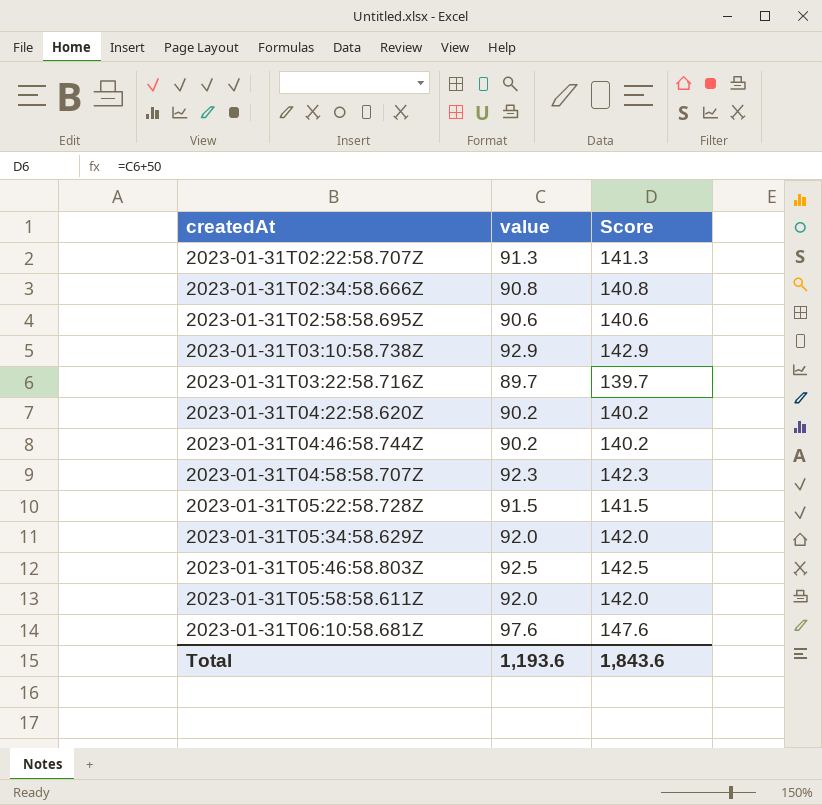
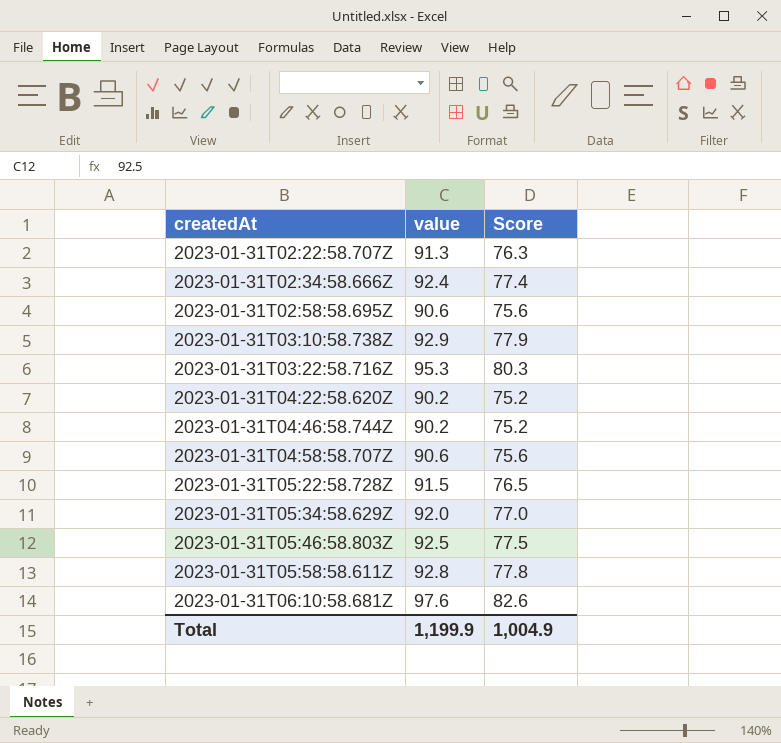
column Score | formula: [value] + 50 -> [value] - 15
2023-01-31T02:34:58.666Z | value: 90.8 -> 92.4
2023-01-31T03:22:58.716Z | value: 89.7 -> 95.3
2023-01-31T04:58:58.707Z | value: 92.3 -> 90.6
2023-01-31T05:58:58.611Z | value: 92.0 -> 92.8
Total | value: 1,193.6 -> 1,199.9
Total | Score: 1,843.6 -> 1,004.9

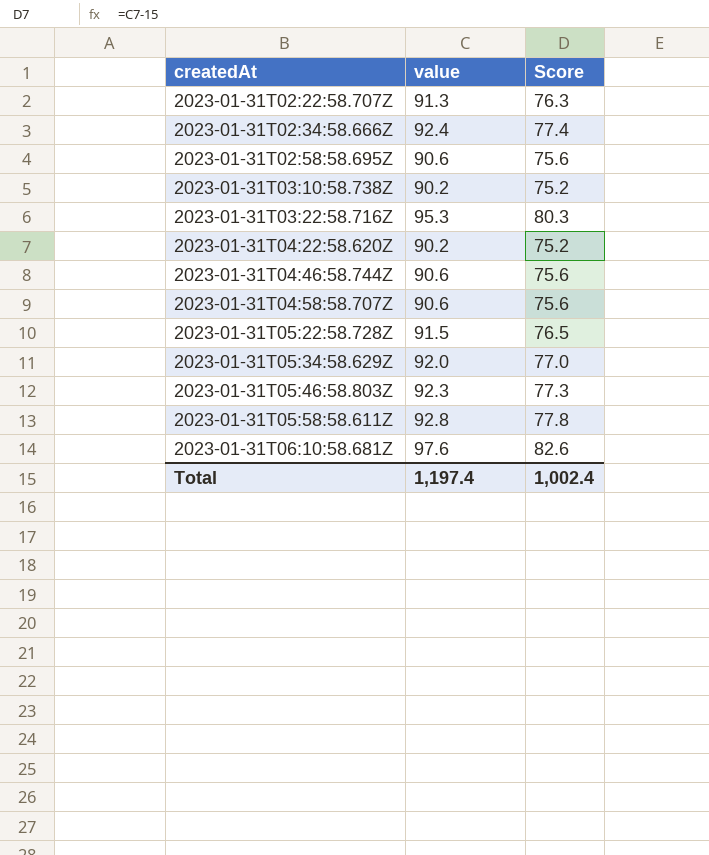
2023-01-31T03:10:58.738Z | value: 92.9 -> 90.2
2023-01-31T03:10:58.738Z | Score: 77.9 -> 75.2
2023-01-31T04:46:58.744Z | value: 90.2 -> 90.6
2023-01-31T04:46:58.744Z | Score: 75.2 -> 75.6
2023-01-31T05:46:58.803Z | value: 92.5 -> 92.3
2023-01-31T05:46:58.803Z | Score: 77.5 -> 77.3
Total | value: 1,199.9 -> 1,197.4
Total | Score: 1,004.9 -> 1,002.4

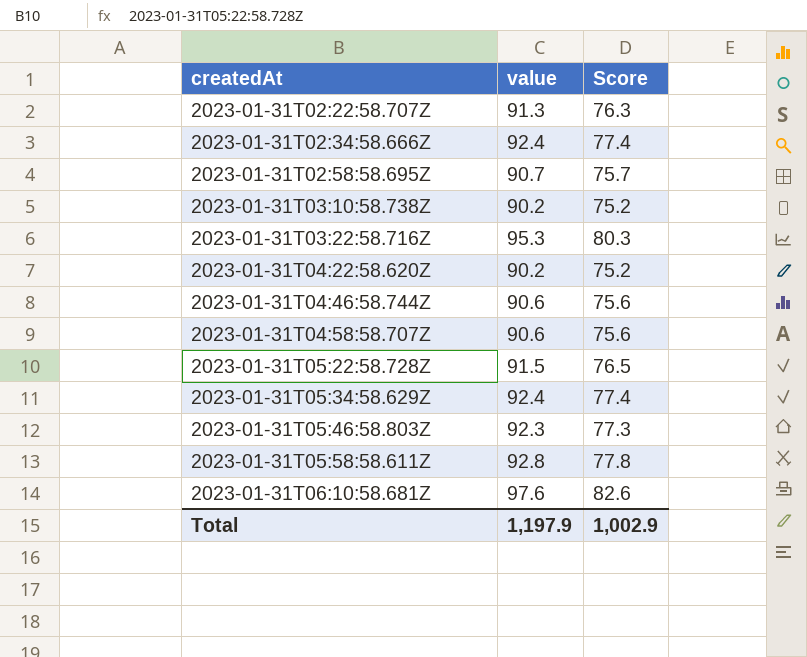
2023-01-31T02:58:58.695Z | value: 90.6 -> 90.7
2023-01-31T02:58:58.695Z | Score: 75.6 -> 75.7
2023-01-31T05:34:58.629Z | value: 92.0 -> 92.4
2023-01-31T05:34:58.629Z | Score: 77.0 -> 77.4
Total | value: 1,197.4 -> 1,197.9
Total | Score: 1,002.4 -> 1,002.9

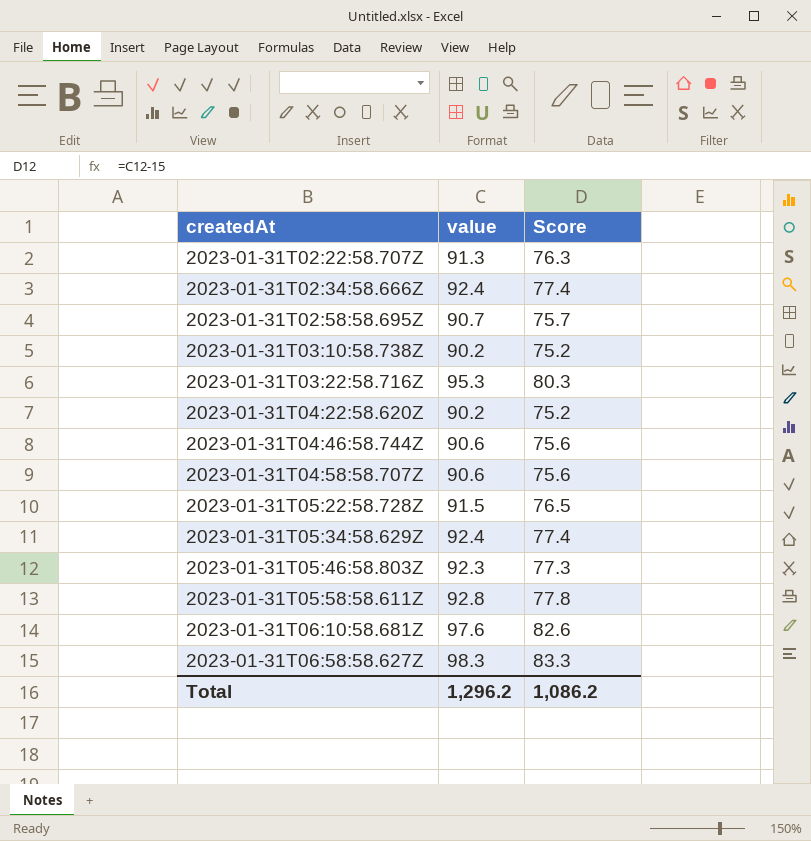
row 2023-01-31T06:58:58.627Z: none -> 98.3 | 83.3
Total | value: 1,197.9 -> 1,296.2
Total | Score: 1,002.9 -> 1,086.2

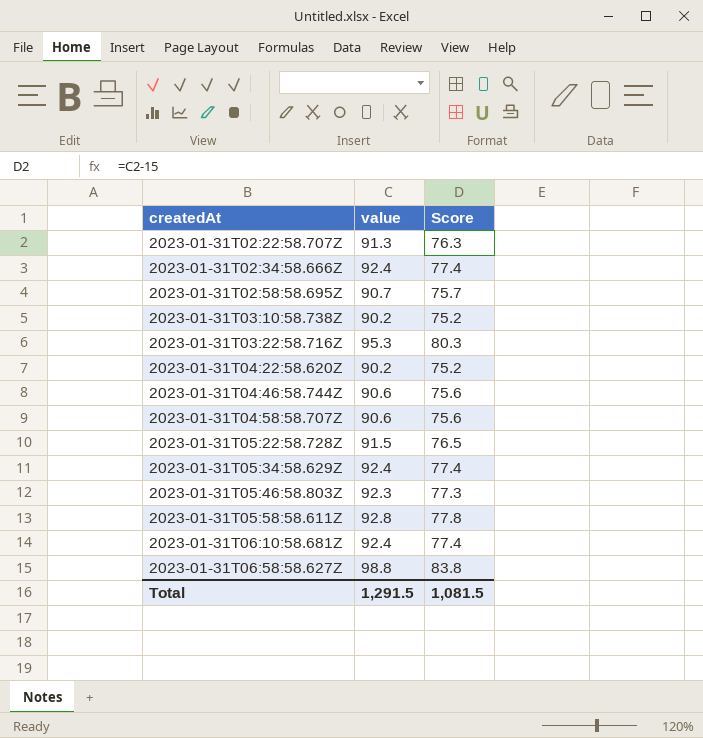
2023-01-31T06:10:58.681Z | value: 97.6 -> 92.4
2023-01-31T06:10:58.681Z | Score: 82.6 -> 77.4
2023-01-31T06:58:58.627Z | value: 98.3 -> 98.8
2023-01-31T06:58:58.627Z | Score: 83.3 -> 83.8
Total | value: 1,296.2 -> 1,291.5
Total | Score: 1,086.2 -> 1,081.5

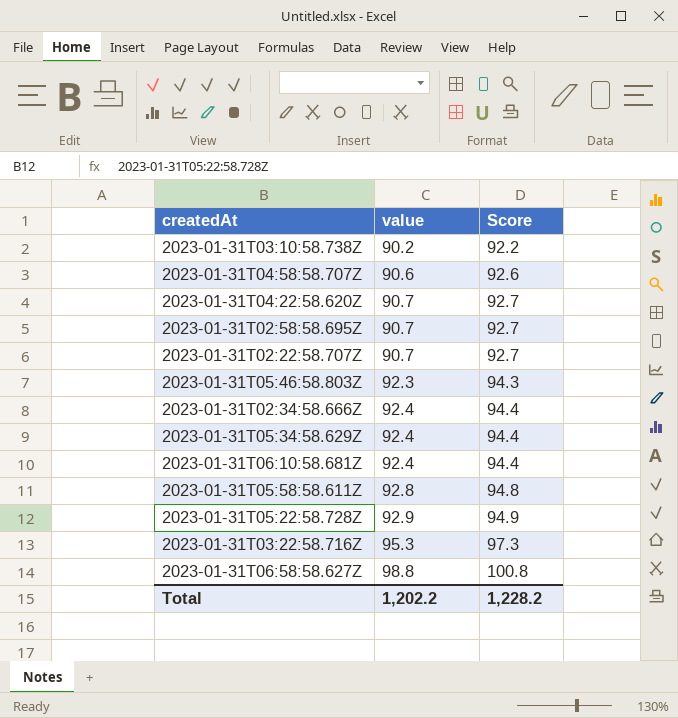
row order: createdAt ascending -> value ascending
column Score | formula: [value] - 15 -> [value] + 2
row 2023-01-31T04:46:58.744Z: 90.6 | 75.6 -> none
2023-01-31T04:22:58.620Z | value: 90.2 -> 90.7
2023-01-31T02:22:58.707Z | value: 91.3 -> 90.7
2023-01-31T05:22:58.728Z | value: 91.5 -> 92.9
Total | value: 1,291.5 -> 1,202.2
Total | Score: 1,081.5 -> 1,228.2

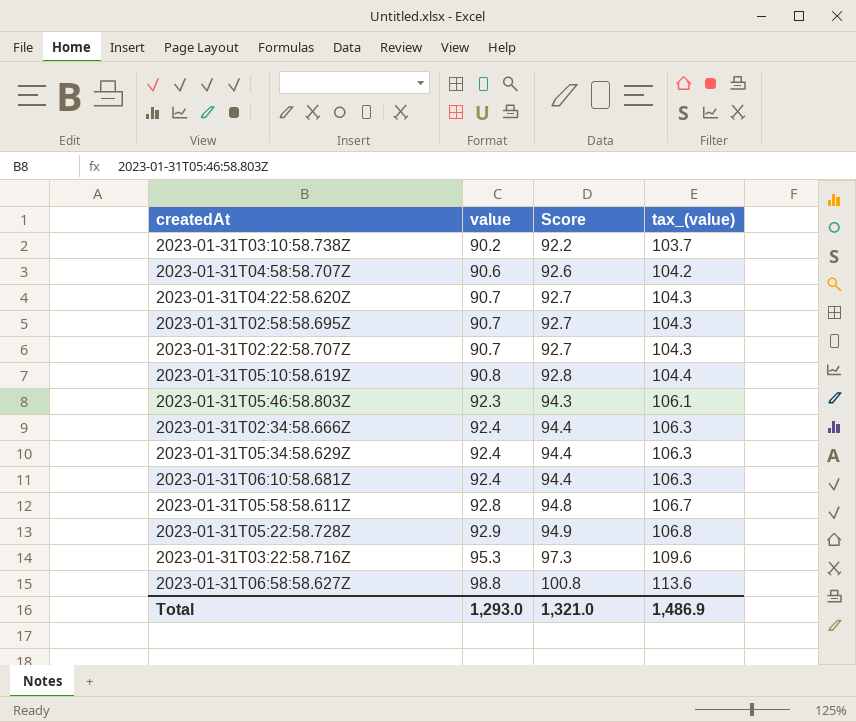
column tax_(value) | formula: none -> [value] * 1.15
row 2023-01-31T05:10:58.619Z: none -> 90.8 | 92.8 | 104.4
Total | value: 1,202.2 -> 1,293.0
Total | Score: 1,228.2 -> 1,321.0

